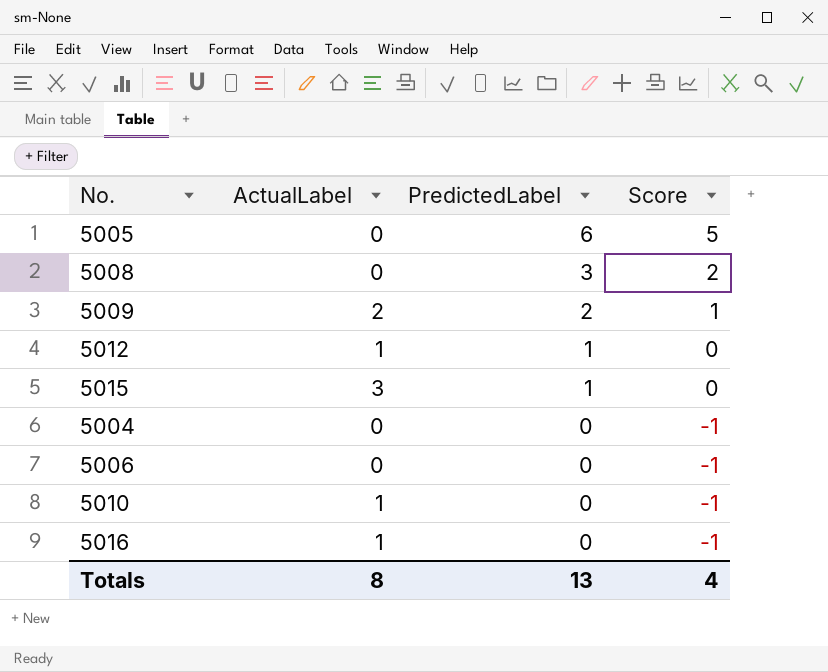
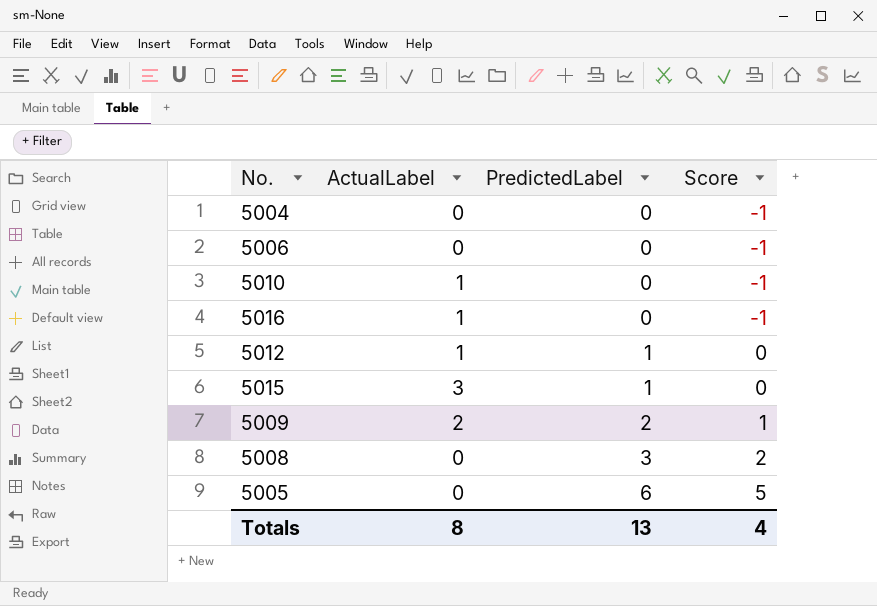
row order: PredictedLabel descending -> PredictedLabel ascending

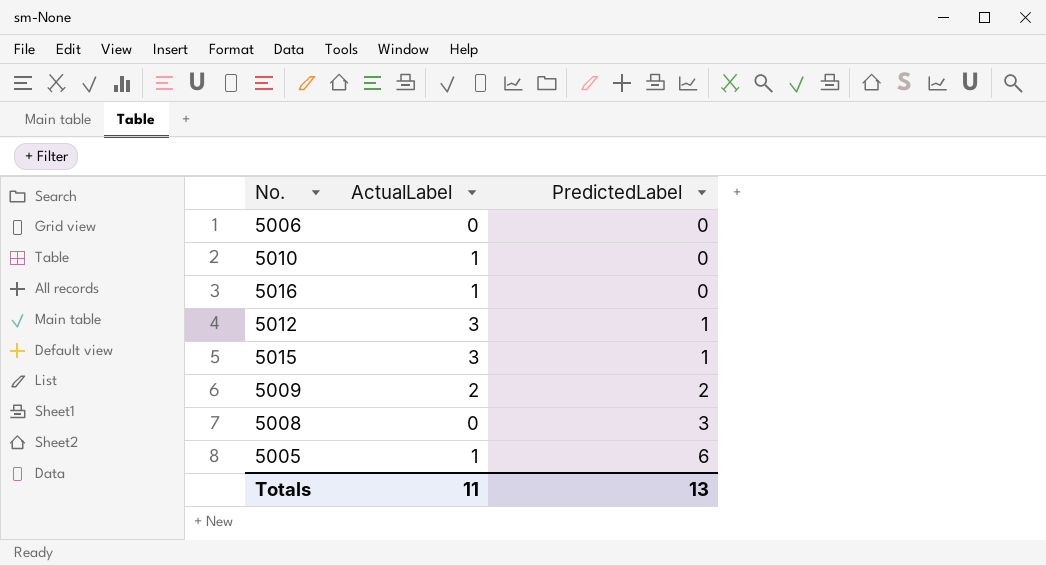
column Score | formula: [PredictedLabel] - 1 -> none
row 5004: 0 | 0 | -1 -> none
5012 | ActualLabel: 1 -> 3
5005 | ActualLabel: 0 -> 1
Totals | ActualLabel: 8 -> 11

